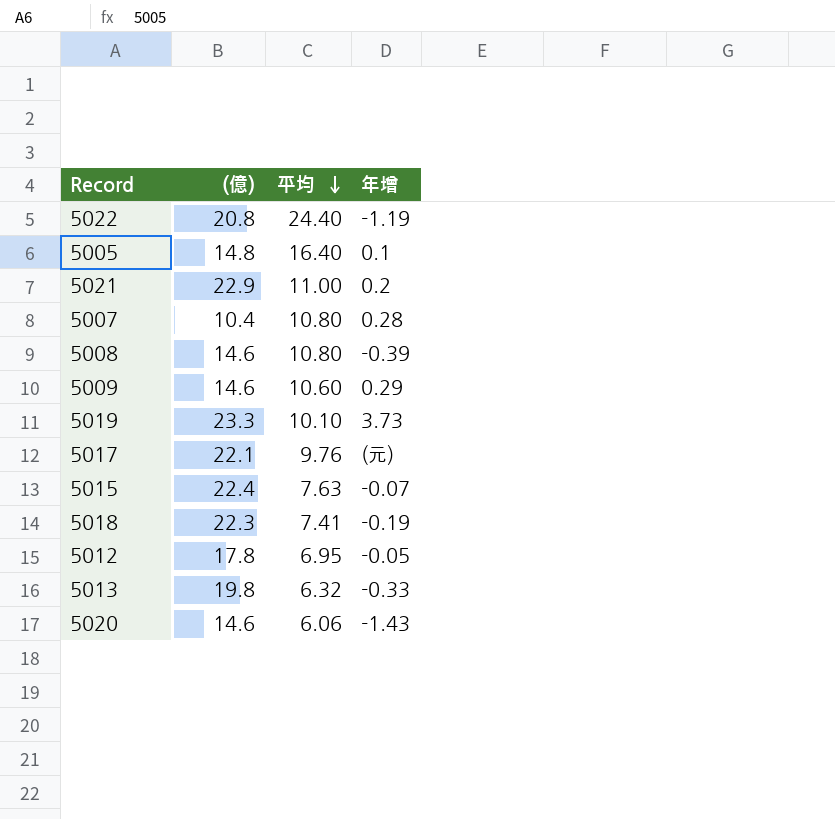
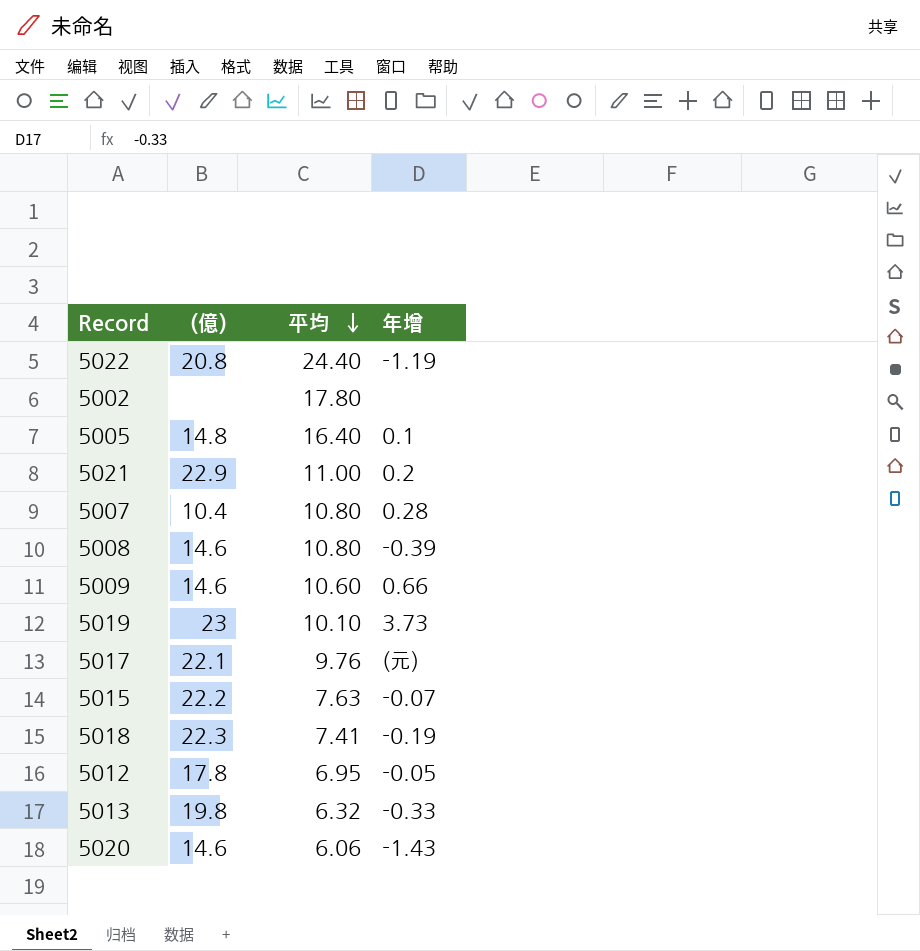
row 5002: none -> none | 17.80 | none
5009 | 年增: 0.29 -> 0.66
5019 | (億): 23.3 -> 23
5015 | (億): 22.4 -> 22.2

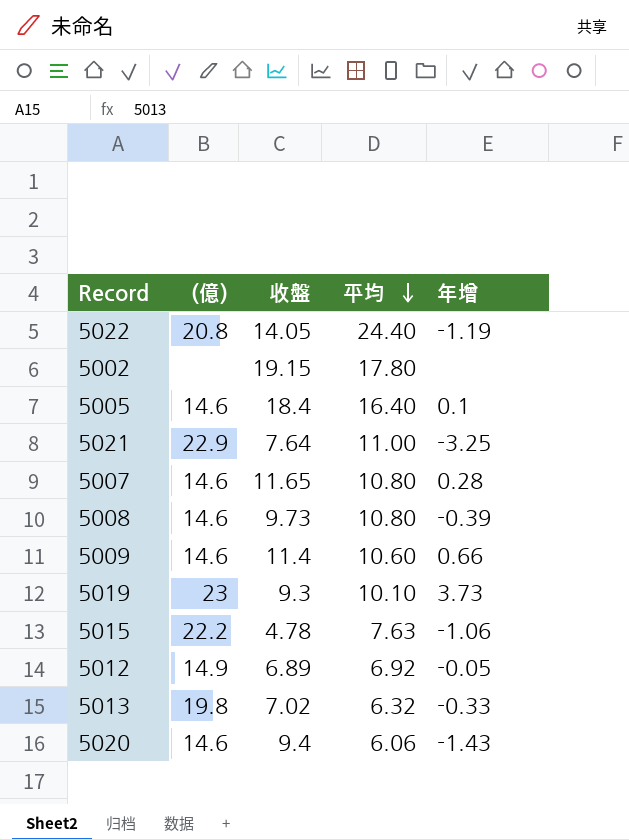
column 收盤 | position: none -> 3
row 5017: 22.1 | 9.76 | (元) -> none
row 5018: 22.3 | 7.41 | -0.19 -> none
5005 | (億): 14.8 -> 14.6
5021 | 年增: 0.2 -> -3.25
5007 | (億): 10.4 -> 14.6
5015 | 年增: -0.07 -> -1.06
5012 | (億): 17.8 -> 14.9
5012 | 平均: 6.95 -> 6.92

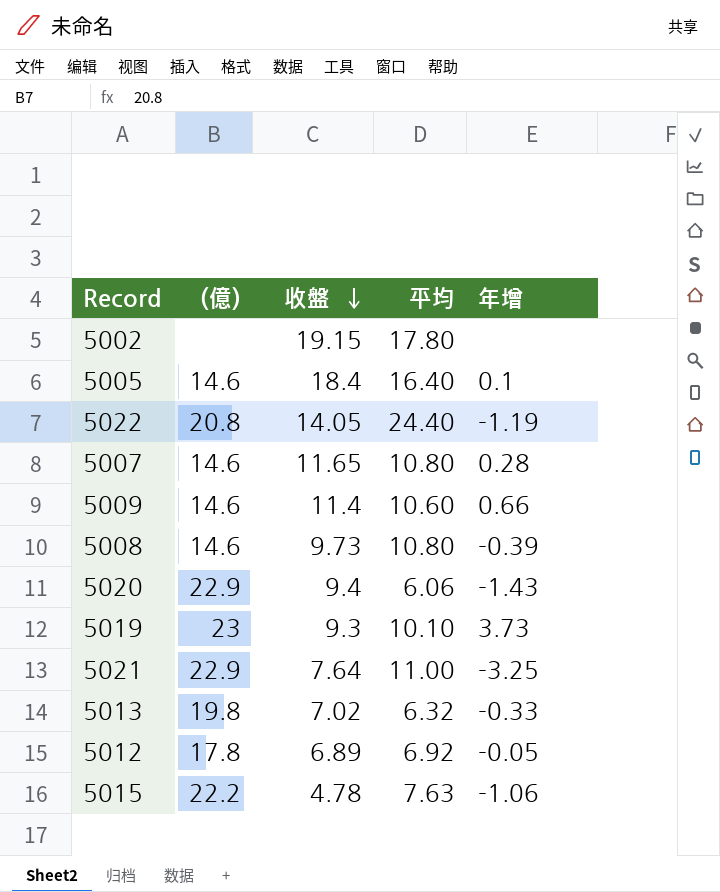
row order: 平均 descending -> 收盤 descending
5020 | (億): 14.6 -> 22.9
5012 | (億): 14.9 -> 17.8

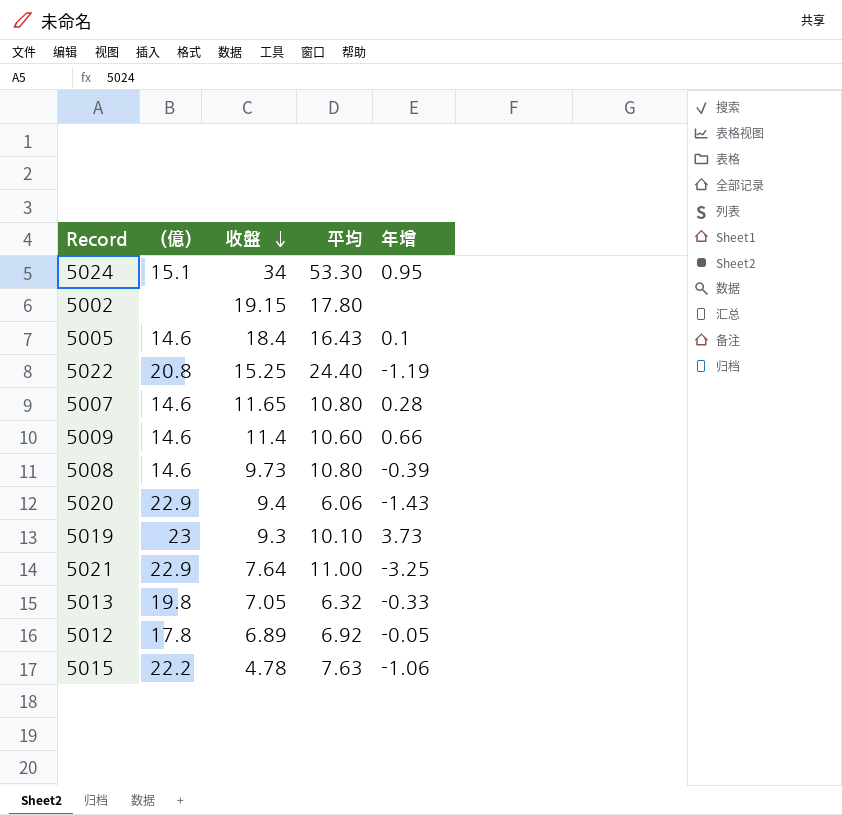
row 5024: none -> 15.1 | 34 | 53.30 | 0.95
5005 | 平均: 16.40 -> 16.43
5022 | 收盤: 14.05 -> 15.25
5013 | 收盤: 7.02 -> 7.05

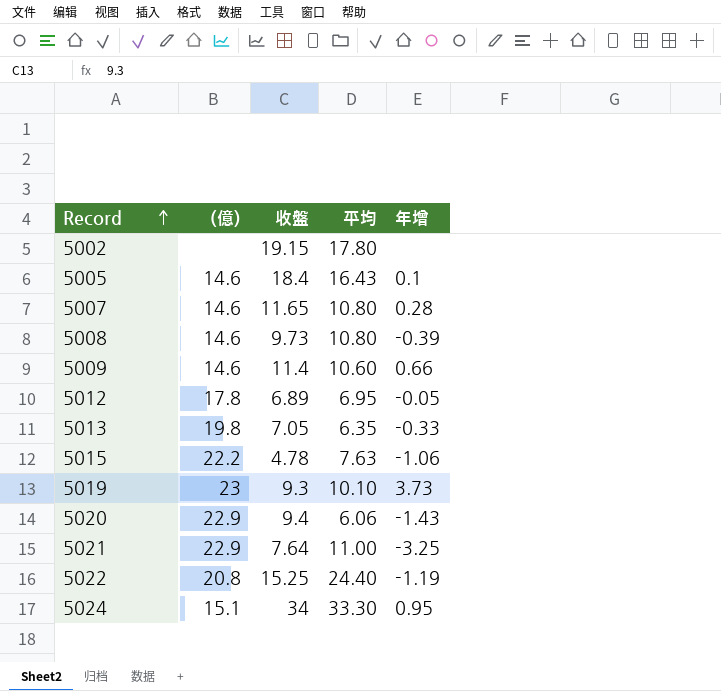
row order: 收盤 descending -> Record ascending
5012 | 平均: 6.92 -> 6.95
5013 | 平均: 6.32 -> 6.35
5024 | 平均: 53.30 -> 33.30

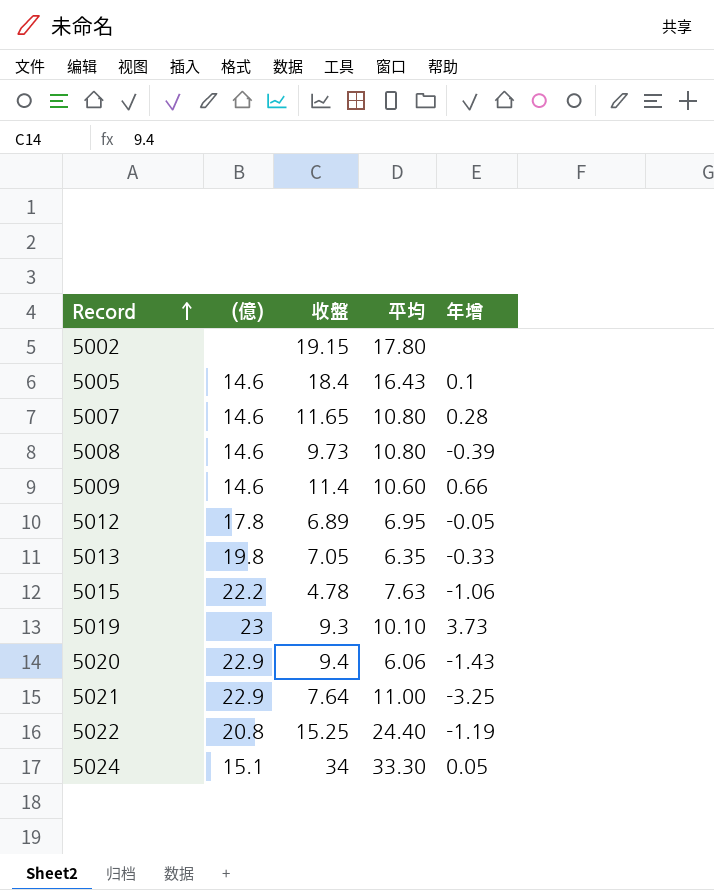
5024 | 年增: 0.95 -> 0.05

